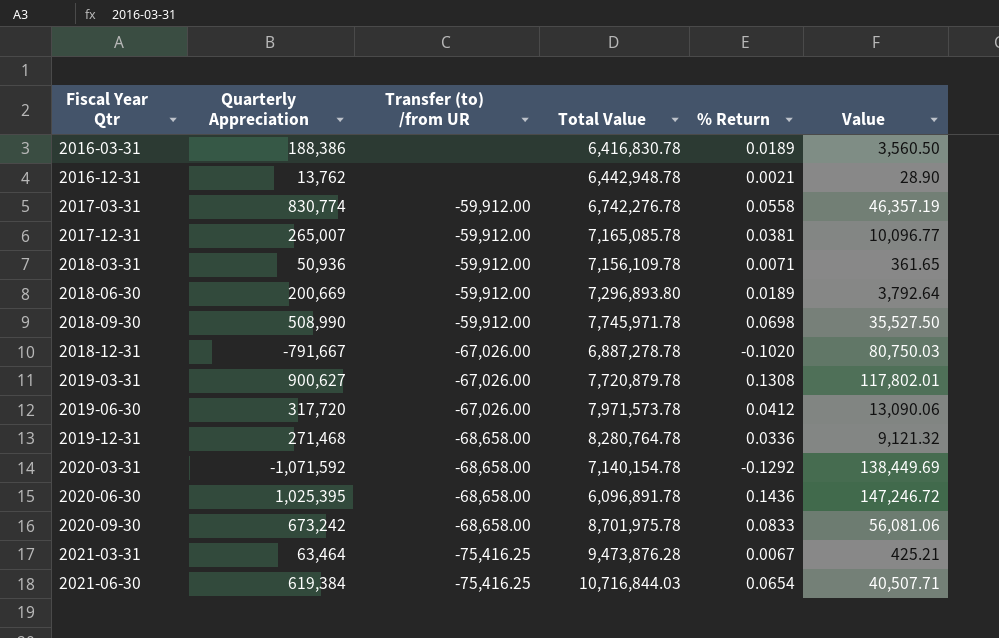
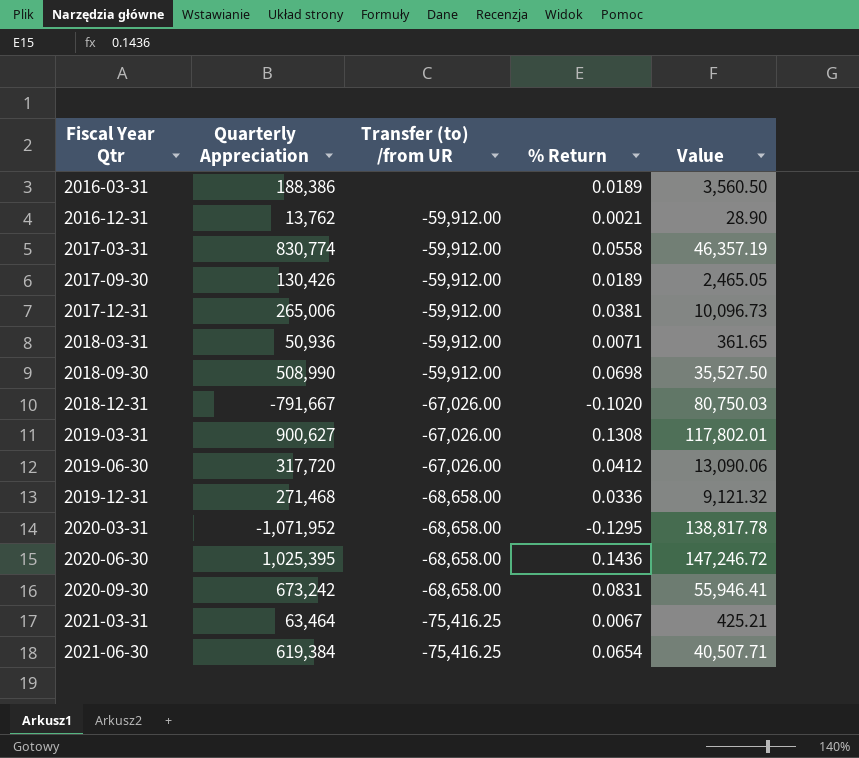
column Total Value | position: 4 -> none
row 2018-06-30: 200,669 | -59,912.00 | 7,296,893.80 | 0.0189 | 3,792.64 -> none
2016-12-31 | Transfer (to) /from UR: none -> -59,912.00
row 2017-09-30: none -> 130,426 | -59,912.00 | 0.0189 | 2,465.05
2017-12-31 | Quarterly Appreciation: 265,007 -> 265,006
2017-12-31 | Value: 10,096.77 -> 10,096.73
2020-03-31 | Quarterly Appreciation: -1,071,592 -> -1,071,952
2020-03-31 | % Return: -0.1292 -> -0.1295
2020-03-31 | Value: 138,449.69 -> 138,817.78
2020-09-30 | % Return: 0.0833 -> 0.0831
2020-09-30 | Value: 56,081.06 -> 55,946.41

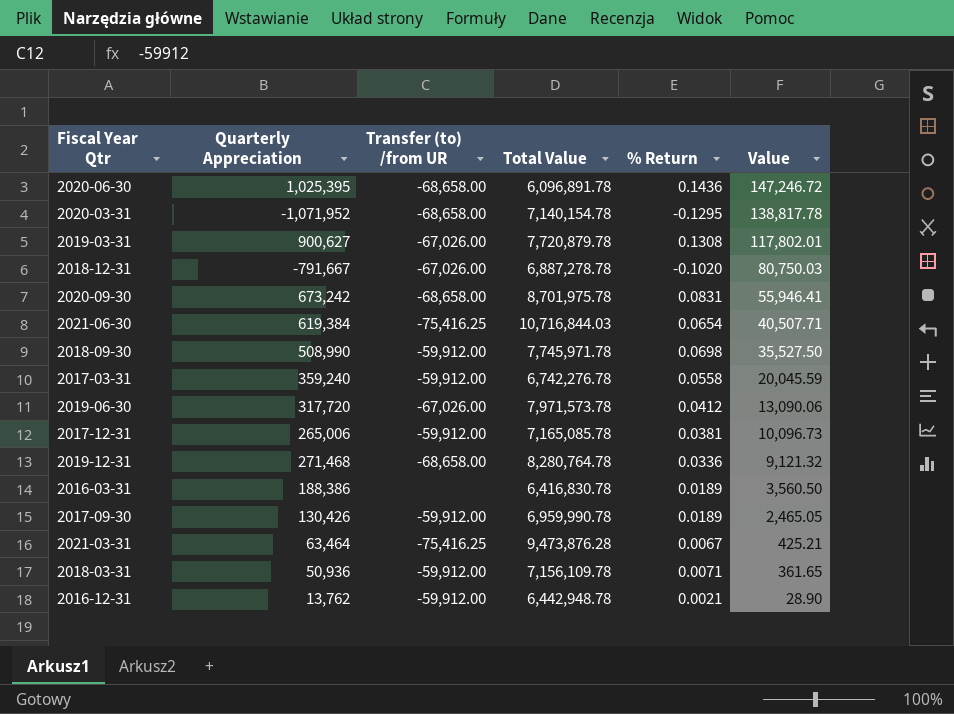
row order: Fiscal Year Qtr ascending -> Value descending
column Total Value | position: none -> 4
2017-03-31 | Quarterly Appreciation: 830,774 -> 359,240
2017-03-31 | Value: 46,357.19 -> 20,045.59

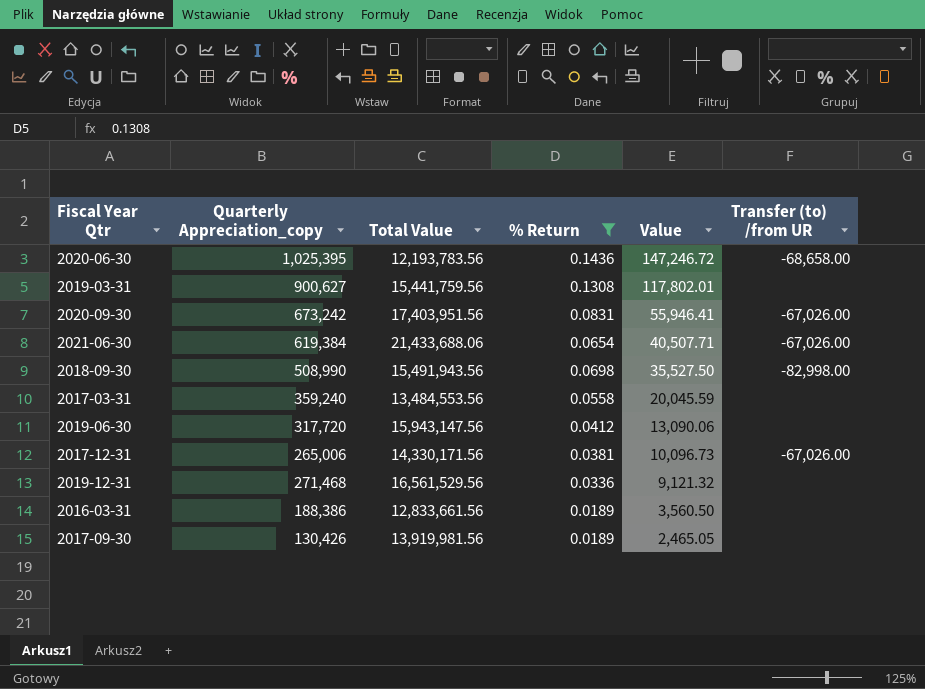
filter: none -> % Return >= 0.0189
column name: Quarterly Appreciation -> Quarterly Appreciation_copy
column Transfer (to) /from UR | position: 3 -> 6
2020-06-30 | Total Value: 6,096,891.78 -> 12,193,783.56
2019-03-31 | Total Value: 7,720,879.78 -> 15,441,759.56
2019-03-31 | Transfer (to) /from UR: -67,026.00 -> none
2020-09-30 | Total Value: 8,701,975.78 -> 17,403,951.56
2020-09-30 | Transfer (to) /from UR: -68,658.00 -> -67,026.00
2021-06-30 | Total Value: 10,716,844.03 -> 21,433,688.06
2021-06-30 | Transfer (to) /from UR: -75,416.25 -> -67,026.00
2018-09-30 | Total Value: 7,745,971.78 -> 15,491,943.56
2018-09-30 | Transfer (to) /from UR: -59,912.00 -> -82,998.00
2017-03-31 | Total Value: 6,742,276.78 -> 13,484,553.56
2017-03-31 | Transfer (to) /from UR: -59,912.00 -> none
2019-06-30 | Total Value: 7,971,573.78 -> 15,943,147.56
2019-06-30 | Transfer (to) /from UR: -67,026.00 -> none
2017-12-31 | Total Value: 7,165,085.78 -> 14,330,171.56
2017-12-31 | Transfer (to) /from UR: -59,912.00 -> -67,026.00
2019-12-31 | Total Value: 8,280,764.78 -> 16,561,529.56
2019-12-31 | Transfer (to) /from UR: -68,658.00 -> none
2016-03-31 | Total Value: 6,416,830.78 -> 12,833,661.56
2017-09-30 | Total Value: 6,959,990.78 -> 13,919,981.56
2017-09-30 | Transfer (to) /from UR: -59,912.00 -> none

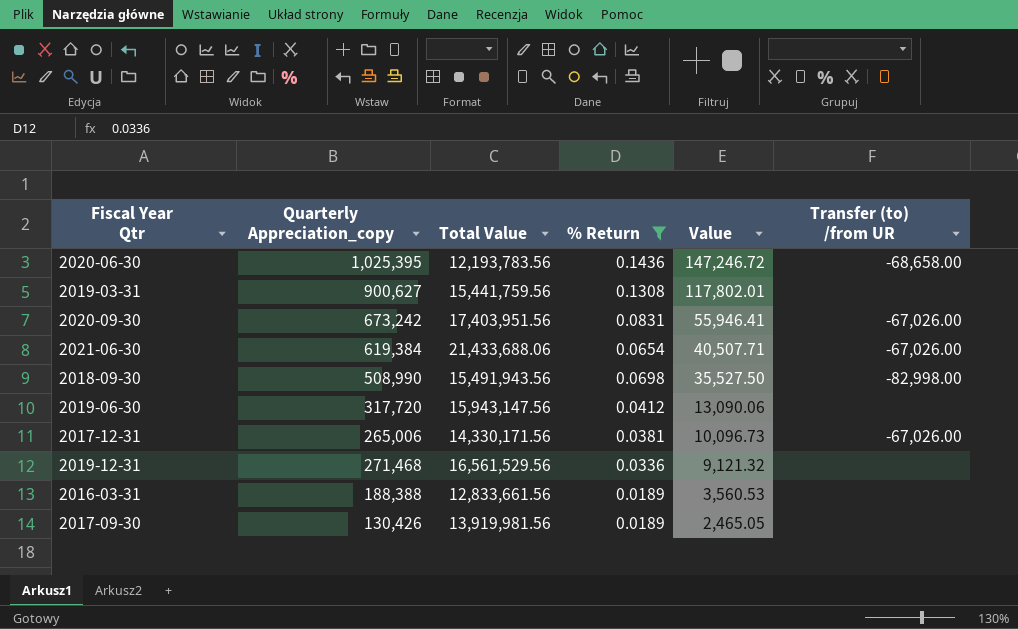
row 2017-03-31: 359,240 | 13,484,553.56 | 0.0558 | 20,045.59 | none -> none
2016-03-31 | Quarterly Appreciation_copy: 188,386 -> 188,388
2016-03-31 | Value: 3,560.50 -> 3,560.53

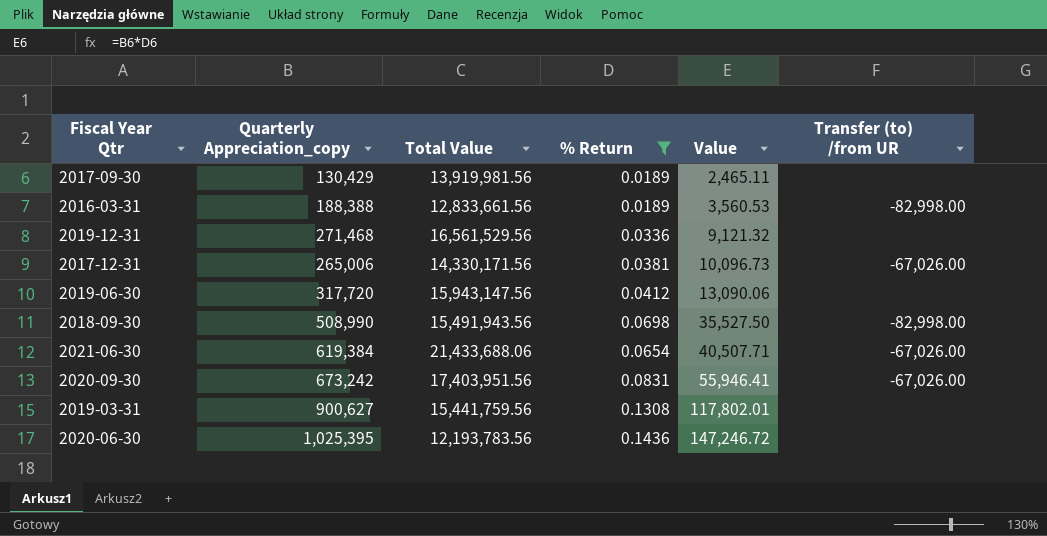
row order: Value descending -> Value ascending
2017-09-30 | Quarterly Appreciation_copy: 130,426 -> 130,429
2017-09-30 | Value: 2,465.05 -> 2,465.11
2016-03-31 | Transfer (to) /from UR: none -> -82,998.00
2020-06-30 | Transfer (to) /from UR: -68,658.00 -> none

